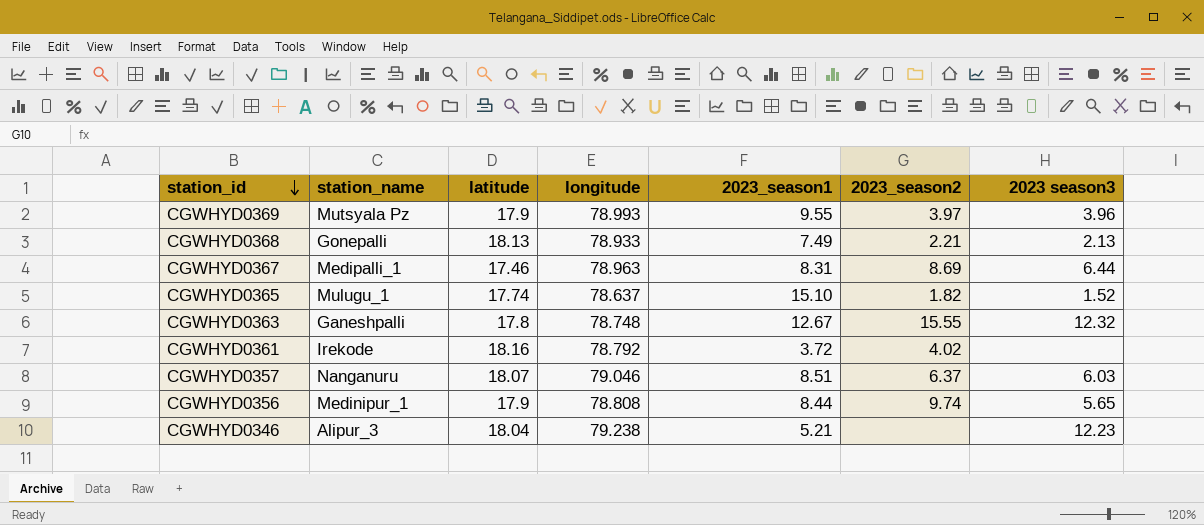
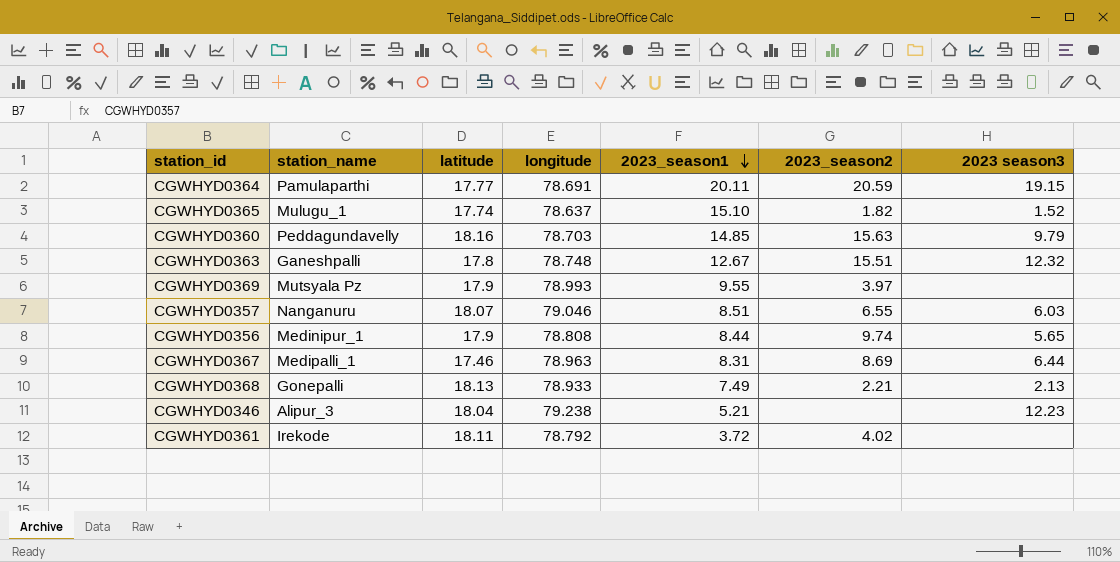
row order: station_id descending -> 2023_season1 descending
row CGWHYD0364: none -> Pamulaparthi | 17.77 | 78.691 | 20.11 | 20.59 | 19.15
row CGWHYD0360: none -> Peddagundavelly | 18.16 | 78.703 | 14.85 | 15.63 | 9.79
CGWHYD0363 | 2023_season2: 15.55 -> 15.51
CGWHYD0369 | 2023 season3: 3.96 -> none
CGWHYD0357 | 2023_season2: 6.37 -> 6.55
CGWHYD0361 | latitude: 18.16 -> 18.11

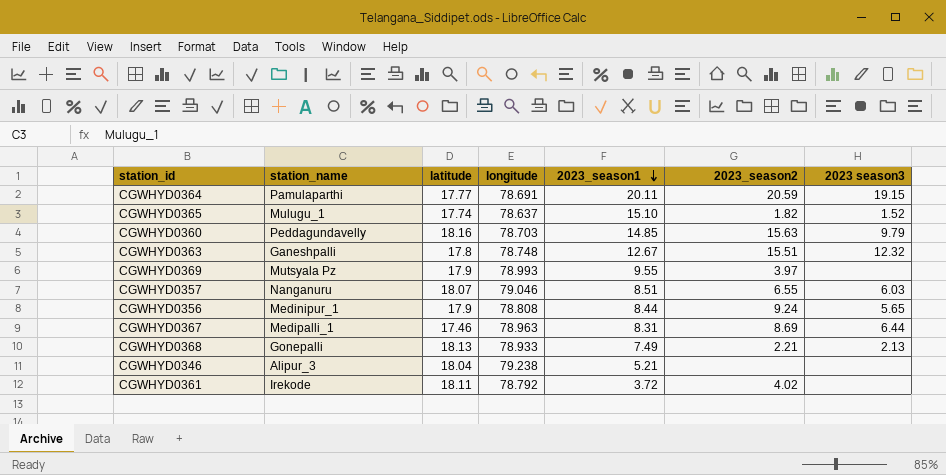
CGWHYD0356 | 2023_season2: 9.74 -> 9.24
CGWHYD0346 | 2023 season3: 12.23 -> none

